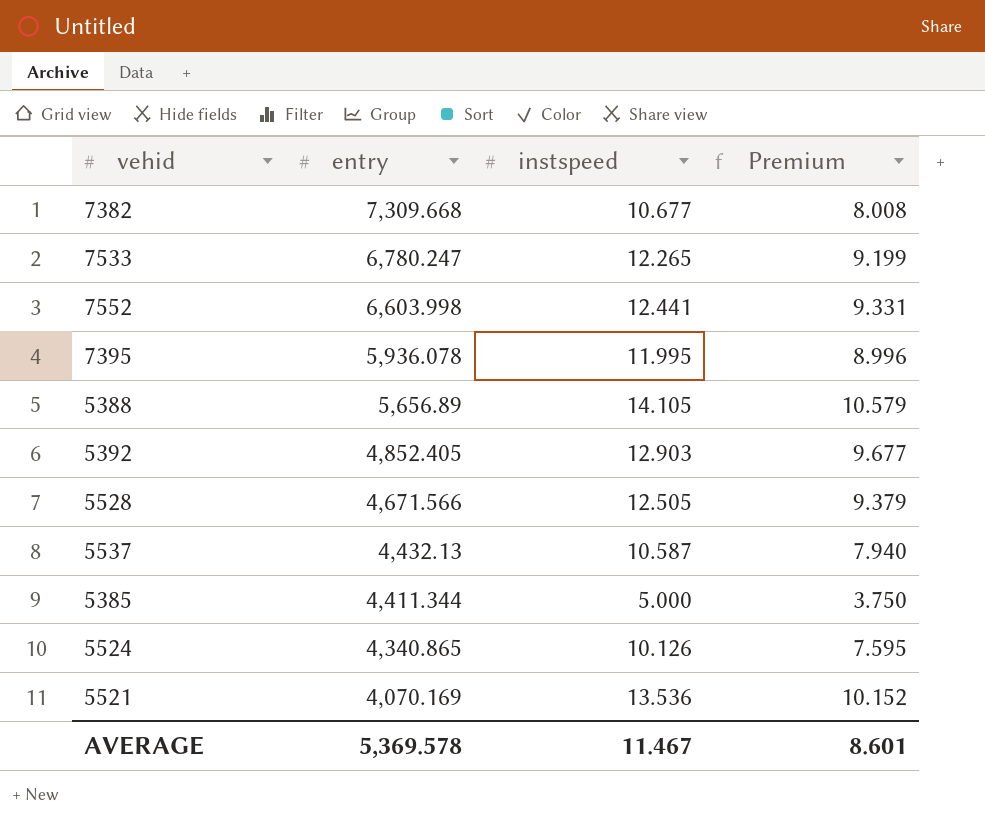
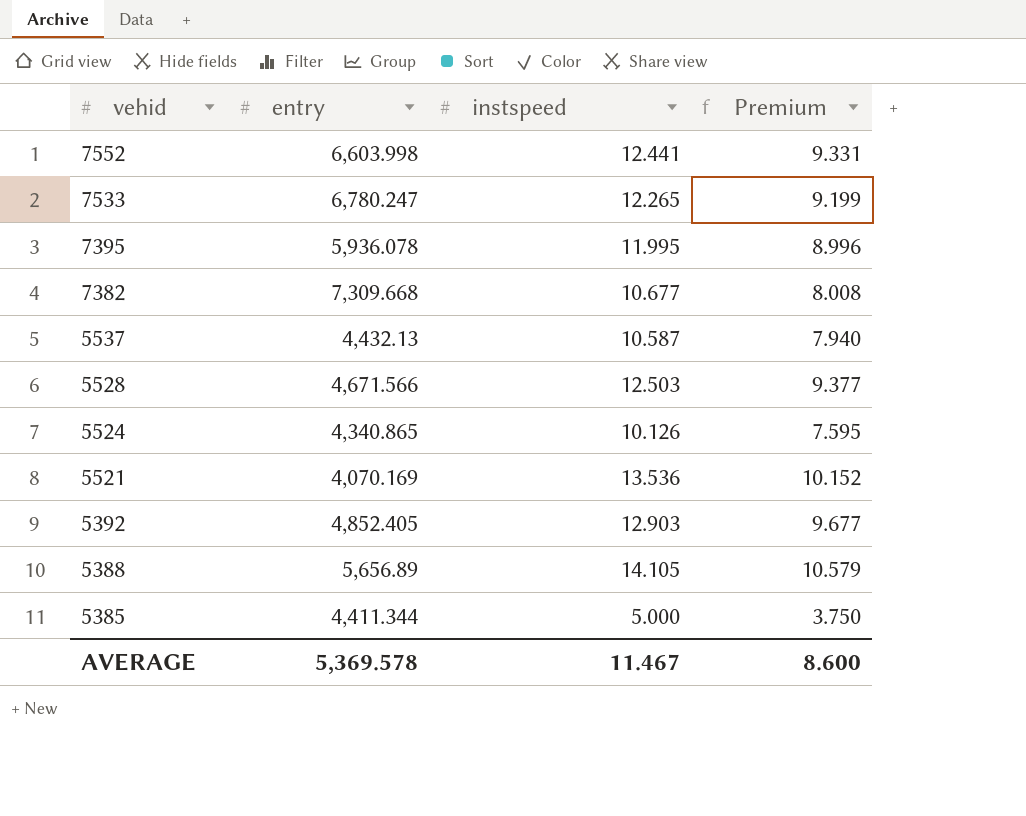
row order: entry descending -> vehid descending
5528 | instspeed: 12.505 -> 12.503
5528 | Premium: 9.379 -> 9.377
AVERAGE | Premium: 8.601 -> 8.600

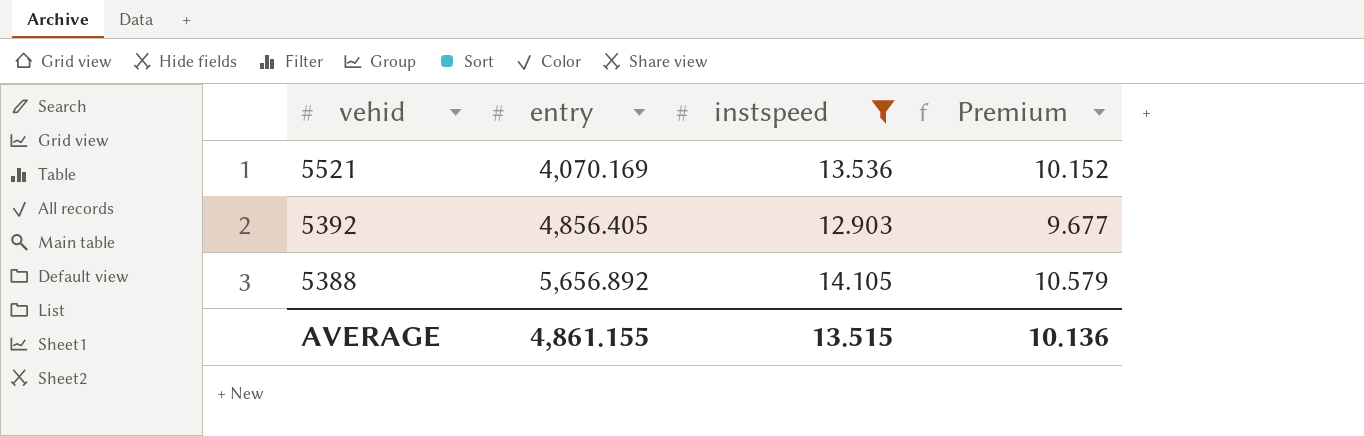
filter: none -> instspeed >= 12.903
5392 | entry: 4,852.405 -> 4,856.405
5388 | entry: 5,656.89 -> 5,656.892
AVERAGE | entry: 5,369.578 -> 4,861.155
AVERAGE | instspeed: 11.467 -> 13.515
AVERAGE | Premium: 8.600 -> 10.136

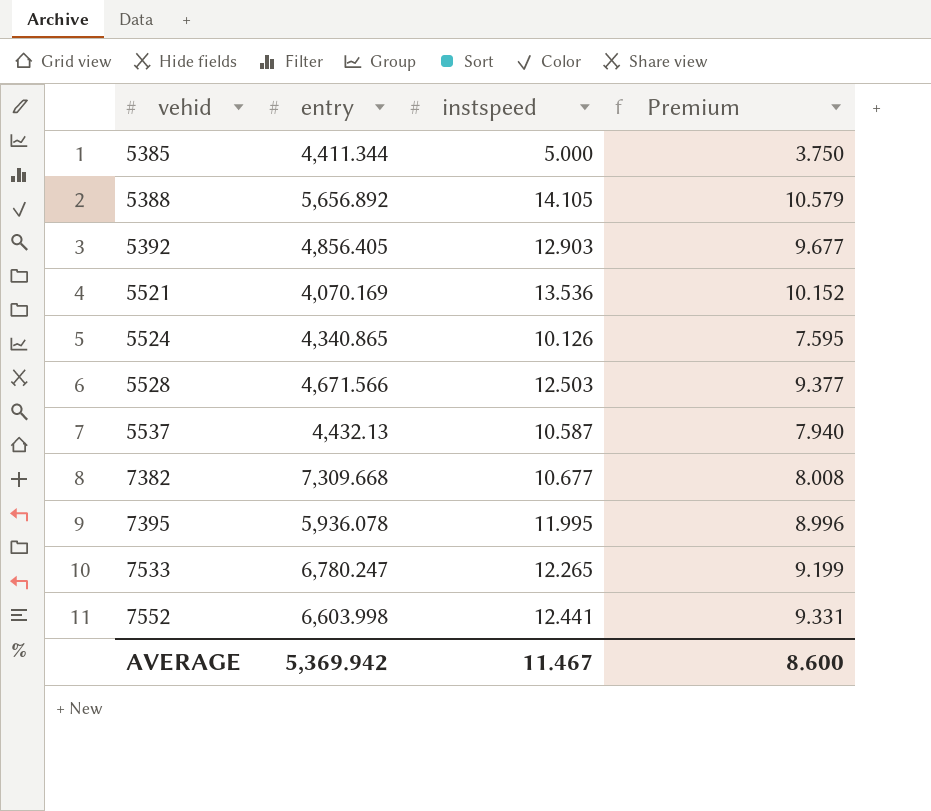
filter: instspeed >= 12.903 -> none
row order: vehid descending -> vehid ascending
AVERAGE | entry: 4,861.155 -> 5,369.942
AVERAGE | instspeed: 13.515 -> 11.467
AVERAGE | Premium: 10.136 -> 8.600

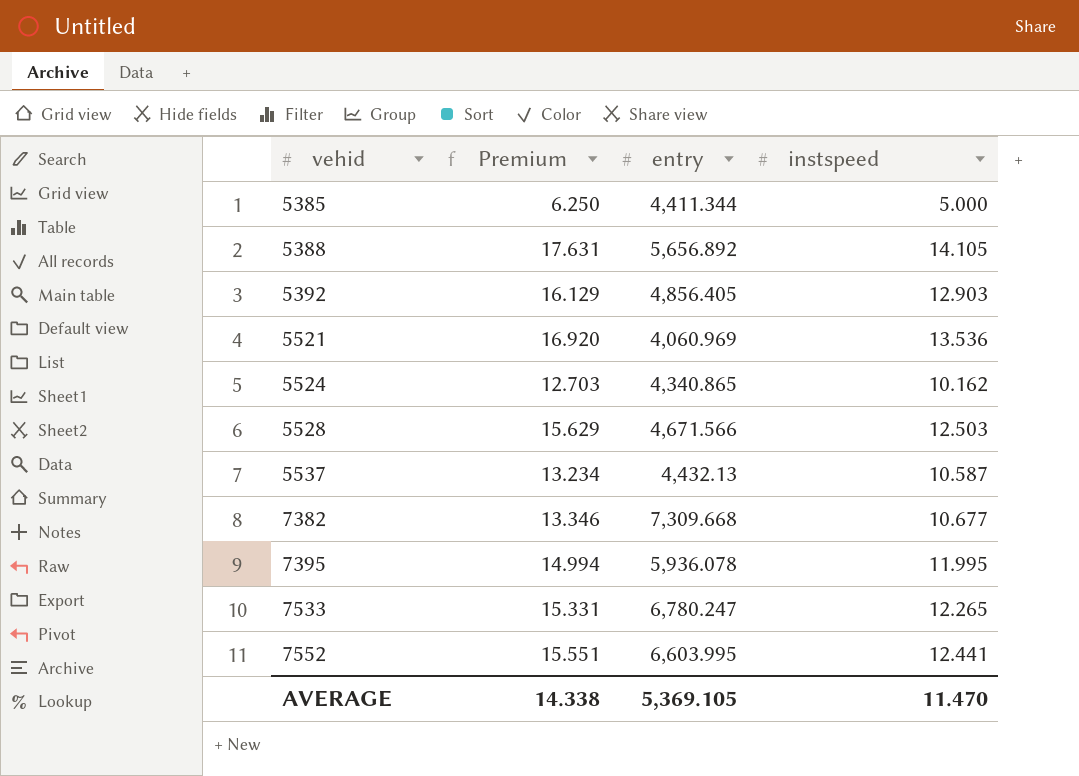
column Premium | formula: [instspeed] * 0.75 -> [instspeed] * 1.25
column Premium | position: 4 -> 2
5521 | entry: 4,070.169 -> 4,060.969
5524 | instspeed: 10.126 -> 10.162
7552 | entry: 6,603.998 -> 6,603.995
AVERAGE | Premium: 8.600 -> 14.338
AVERAGE | entry: 5,369.942 -> 5,369.105
AVERAGE | instspeed: 11.467 -> 11.470

